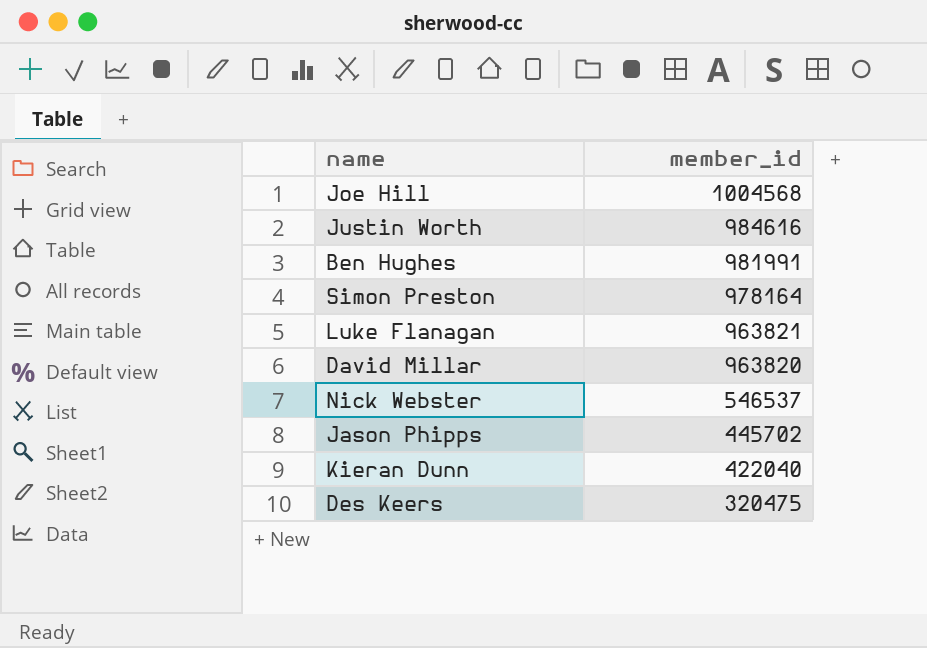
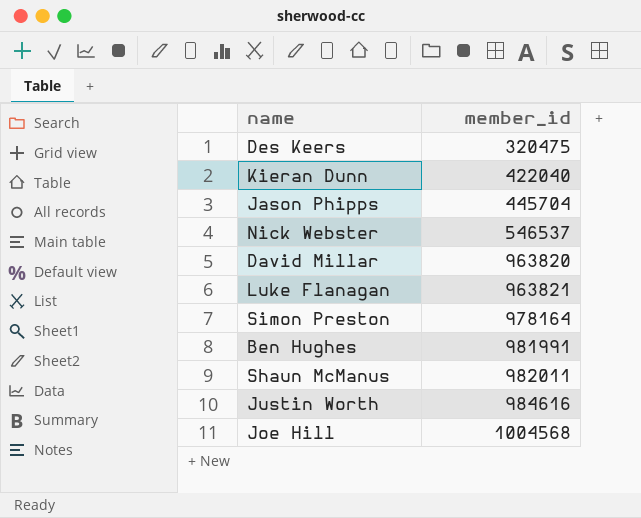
row order: member_id descending -> member_id ascending
Jason Phipps | member_id: 445702 -> 445704
row Shaun McManus: none -> 982011

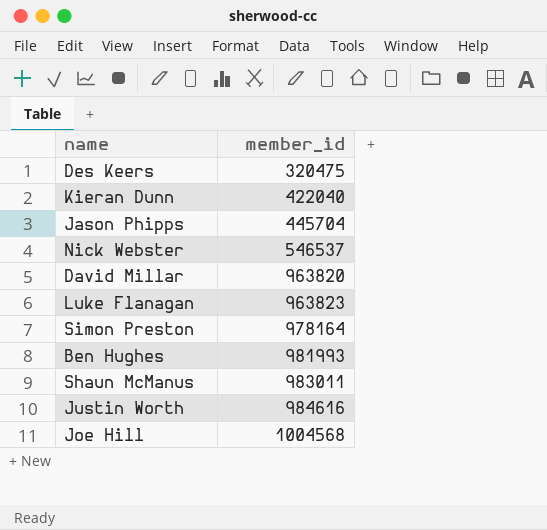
Luke Flanagan | member_id: 963821 -> 963823
Ben Hughes | member_id: 981991 -> 981993
Shaun McManus | member_id: 982011 -> 983011

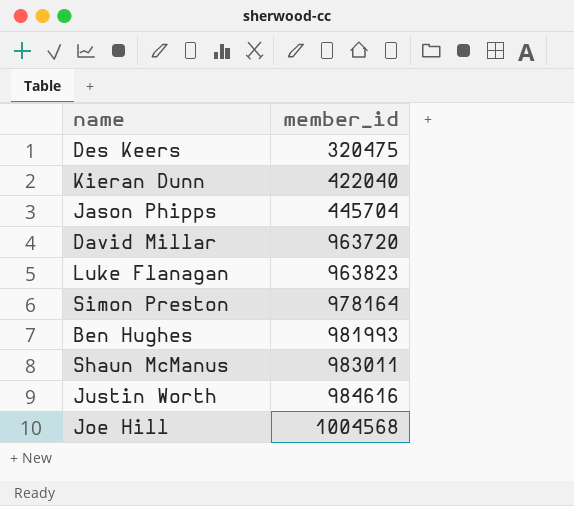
row Nick Webster: 546537 -> none
David Millar | member_id: 963820 -> 963720

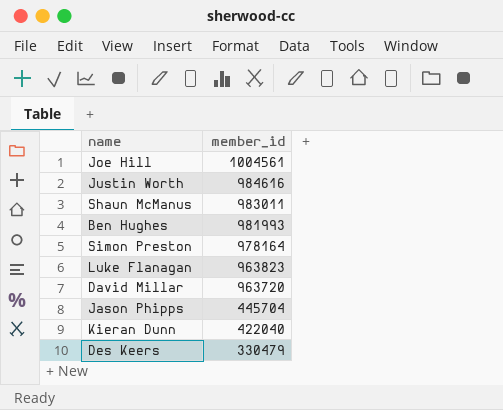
row order: member_id ascending -> member_id descending
Joe Hill | member_id: 1004568 -> 1004561
Des Keers | member_id: 320475 -> 330479

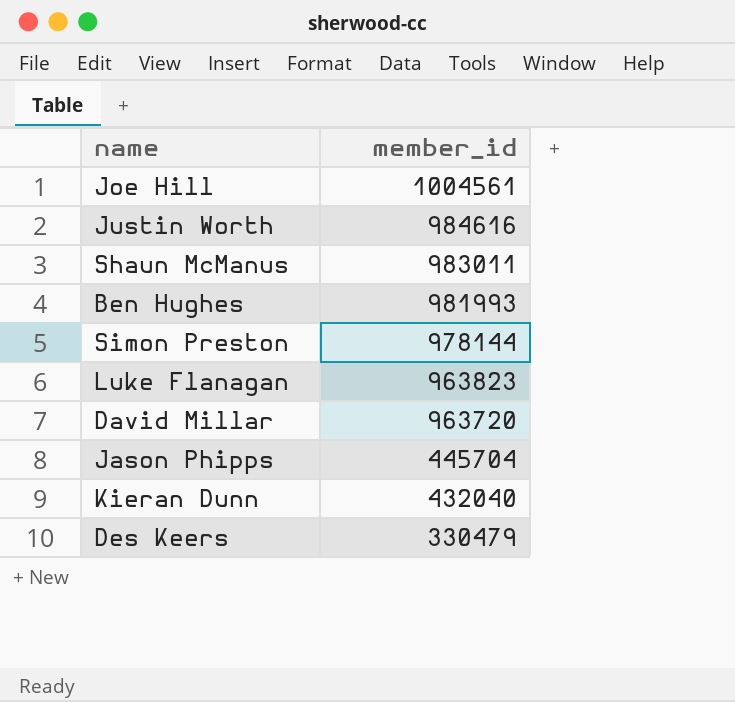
Simon Preston | member_id: 978164 -> 978144
Kieran Dunn | member_id: 422040 -> 432040

